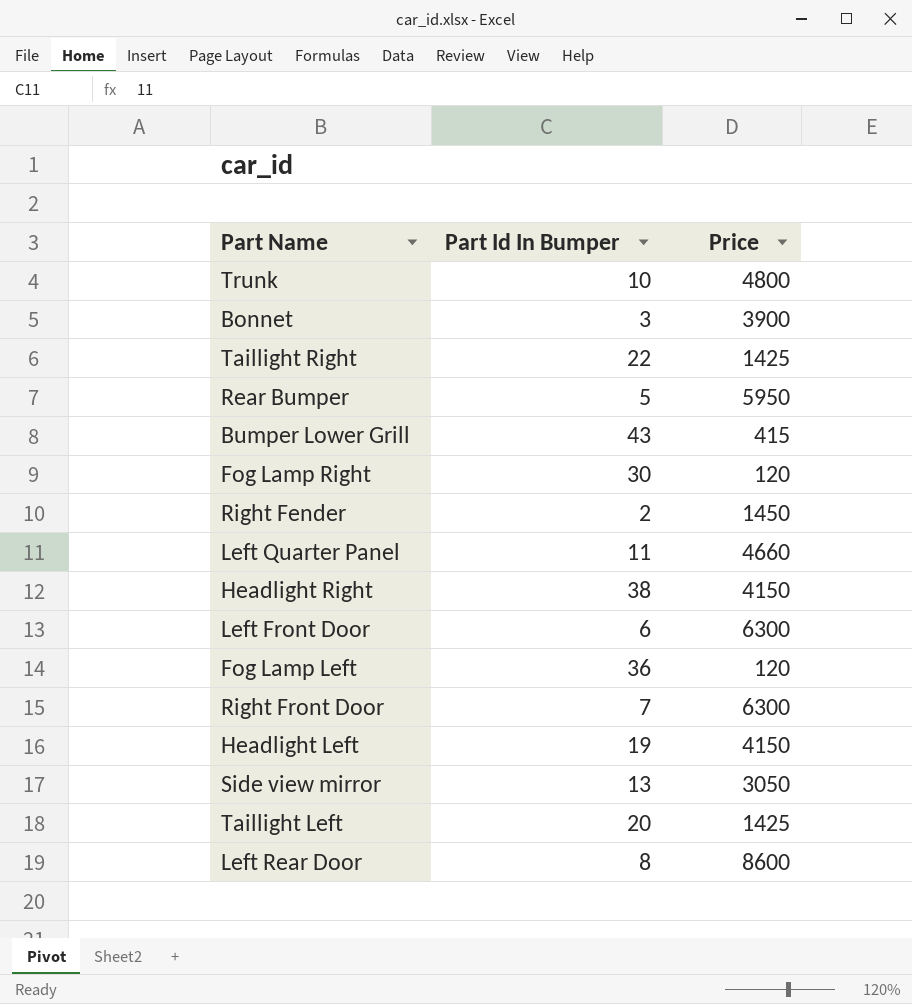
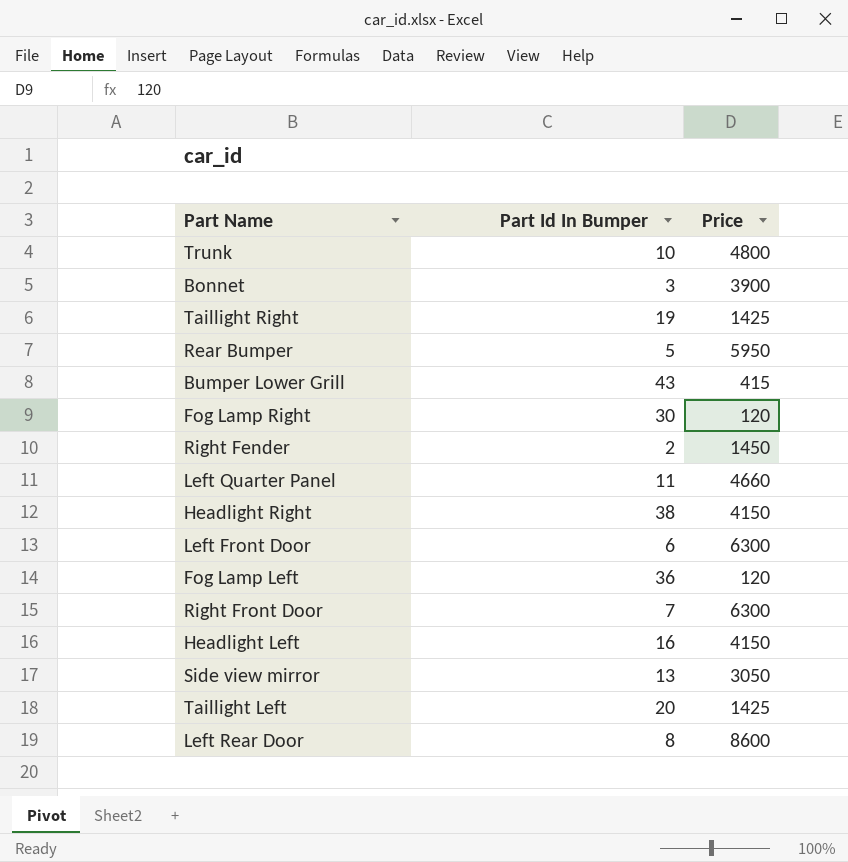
Taillight Right | Part Id In Bumper: 22 -> 19
Headlight Left | Part Id In Bumper: 19 -> 16

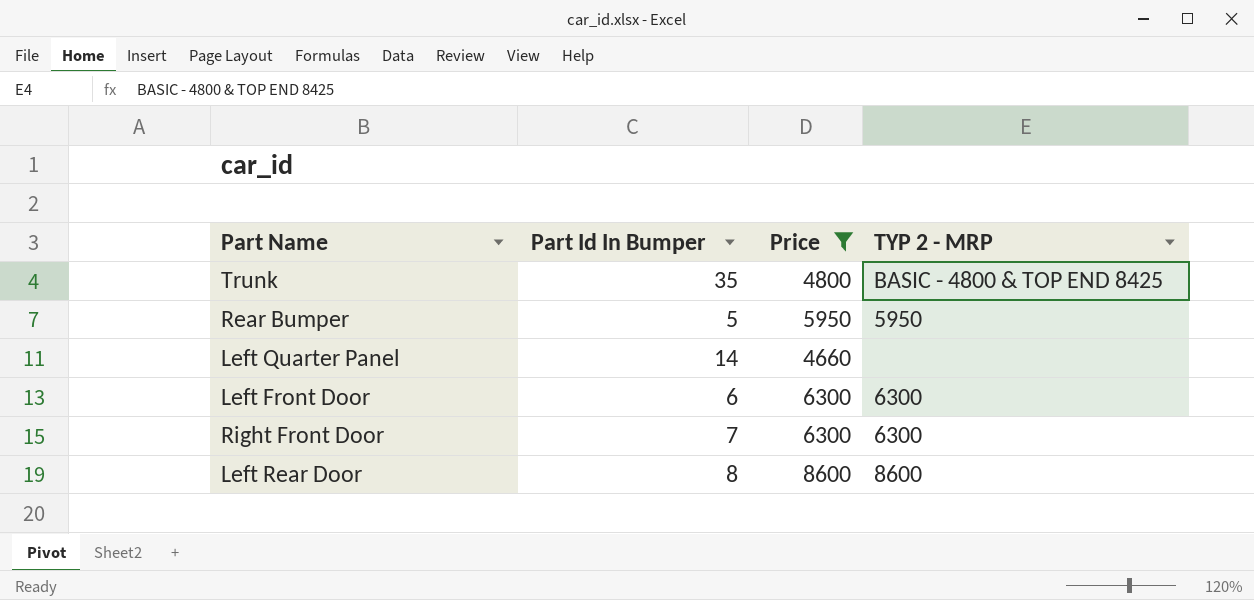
filter: none -> Price >= 4660
column TYP 2 - MRP | position: none -> 4
Trunk | Part Id In Bumper: 10 -> 35
Left Quarter Panel | Part Id In Bumper: 11 -> 14

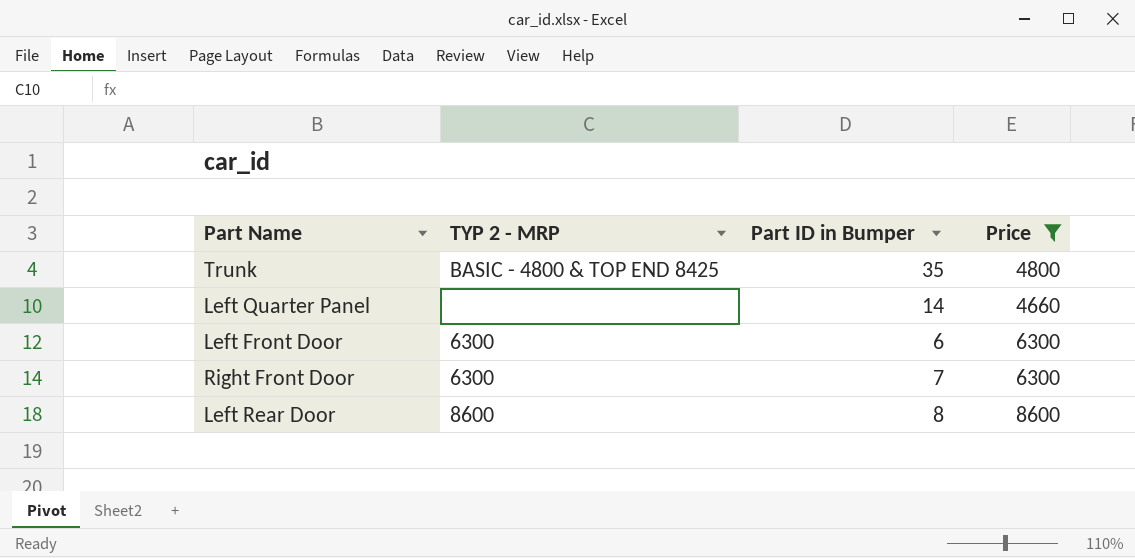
column TYP 2 - MRP | position: 4 -> 2
column name: Part Id In Bumper -> Part ID in Bumper
row Rear Bumper: 5 | 5950 | 5950 -> none

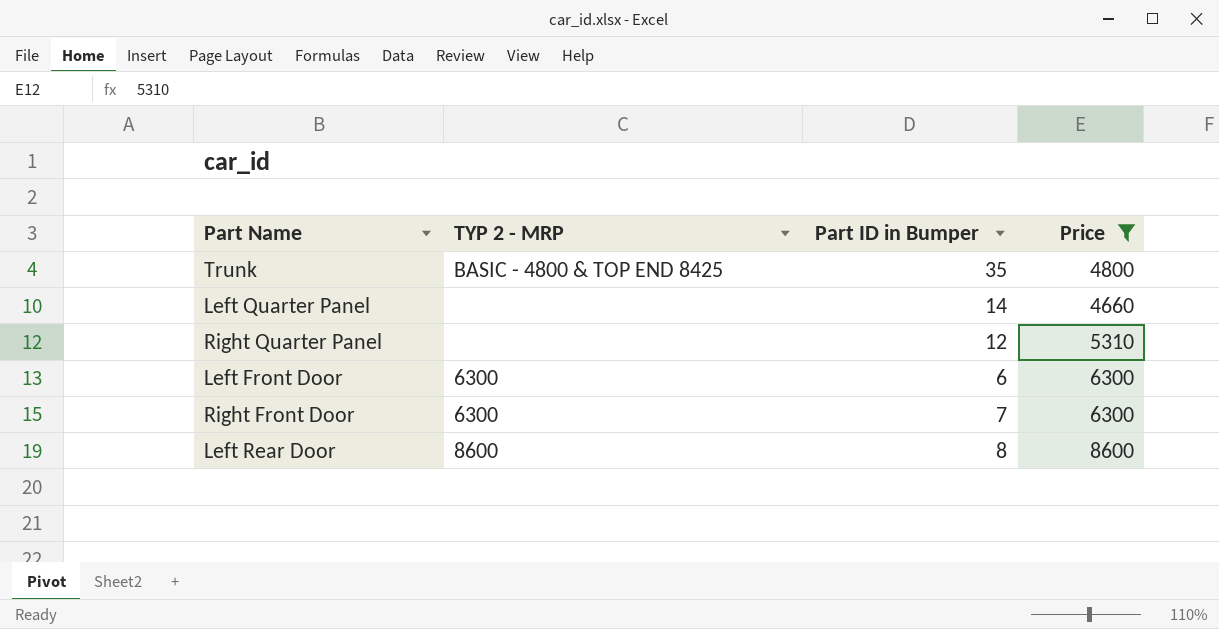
row Right Quarter Panel: none -> none | 12 | 5310

